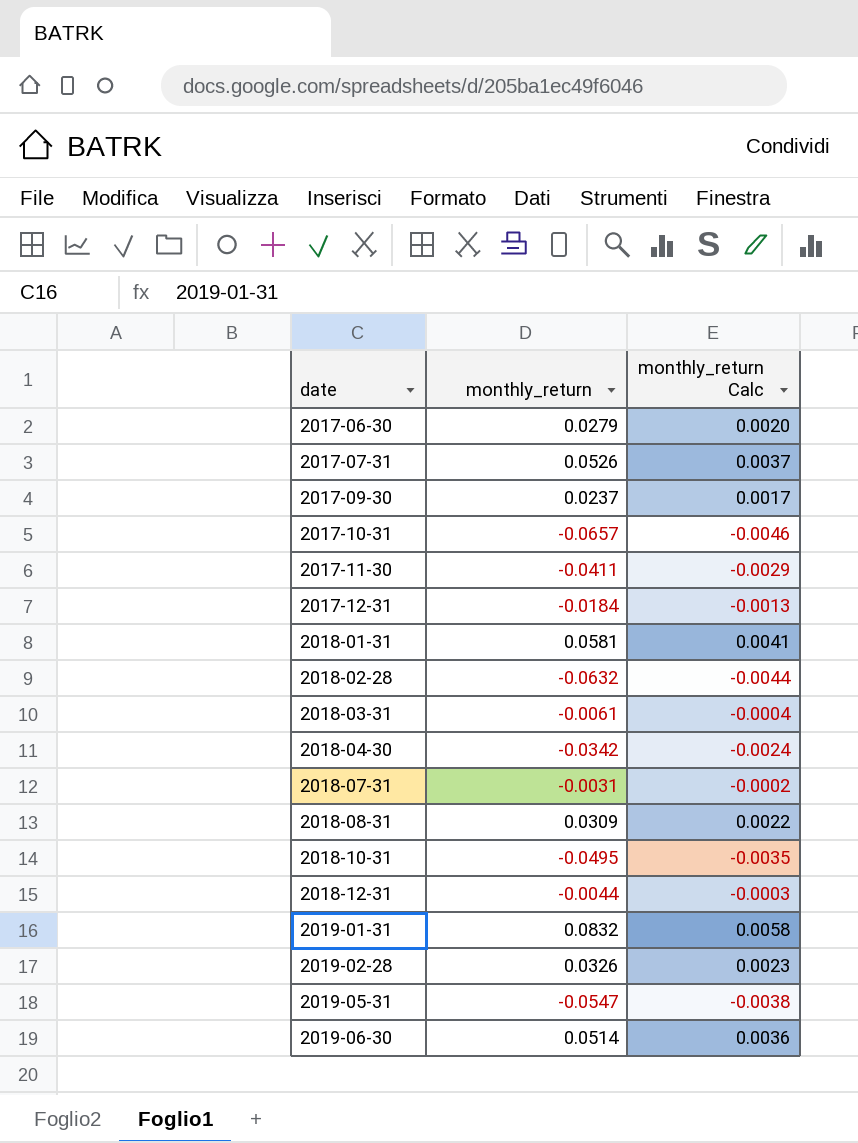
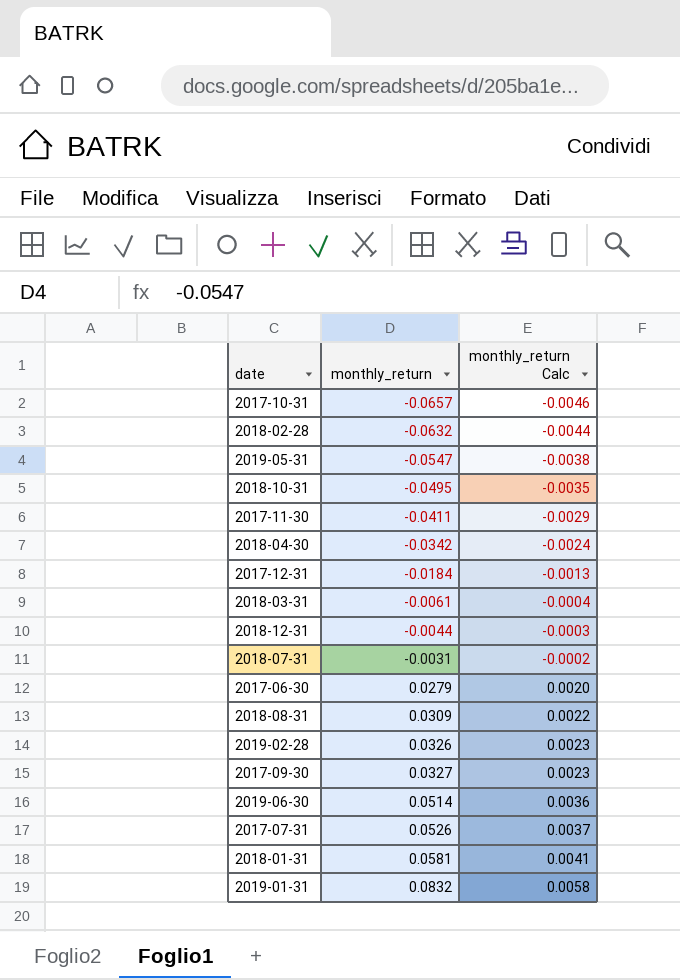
row order: date ascending -> monthly_return ascending
2017-09-30 | monthly_return: 0.0237 -> 0.0327
2017-09-30 | monthly_return Calc: 0.0017 -> 0.0023

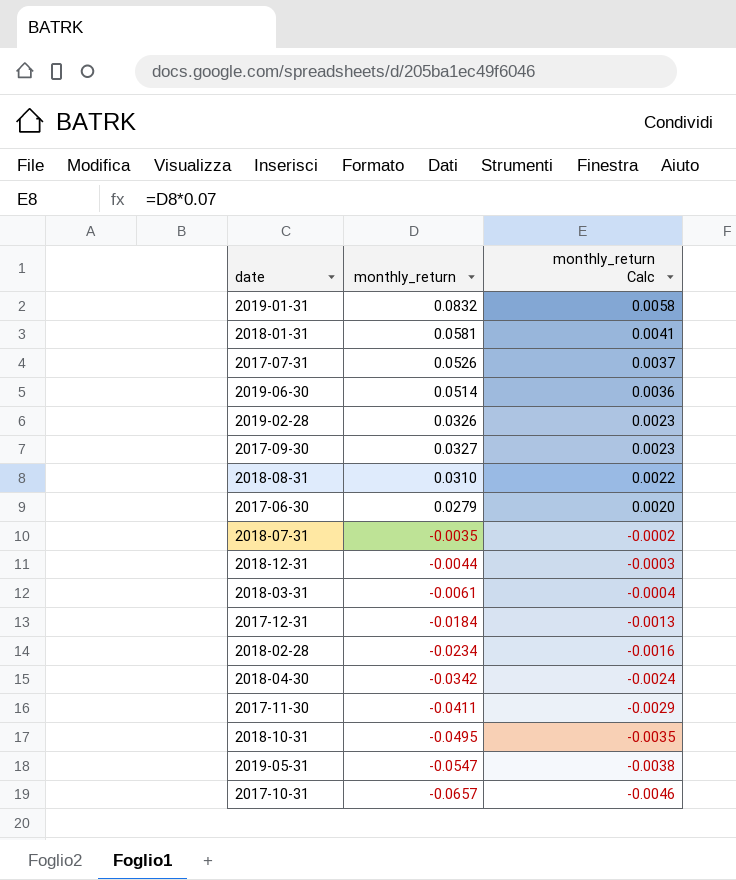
row order: monthly_return ascending -> monthly_return Calc descending
2018-08-31 | monthly_return: 0.0309 -> 0.0310
2018-07-31 | monthly_return: -0.0031 -> -0.0035
2018-02-28 | monthly_return: -0.0632 -> -0.0234
2018-02-28 | monthly_return Calc: -0.0044 -> -0.0016

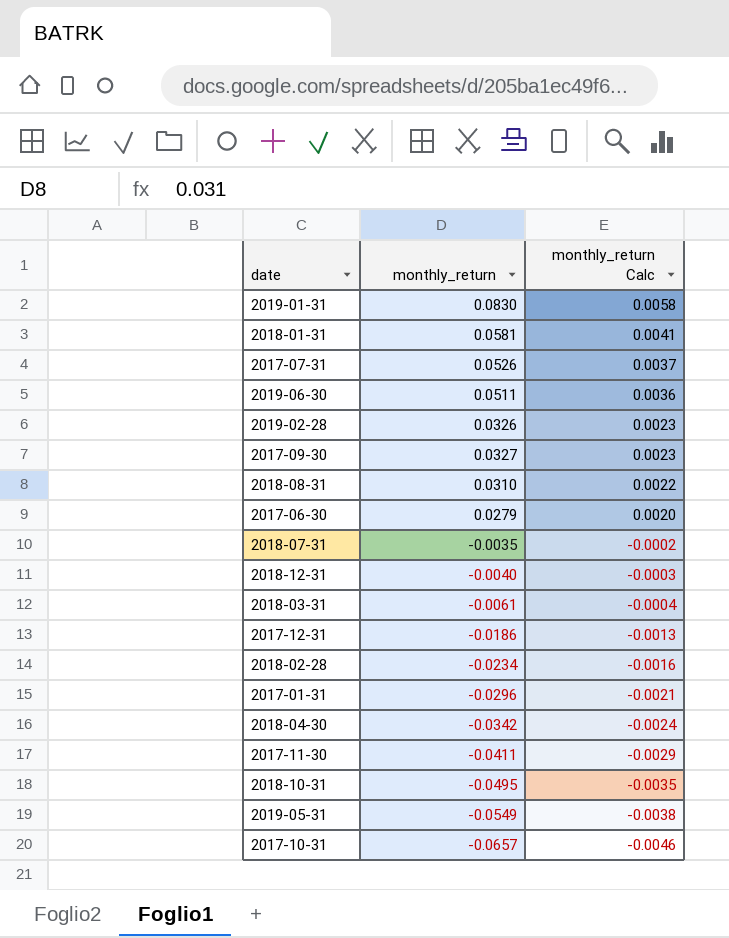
2019-01-31 | monthly_return: 0.0832 -> 0.0830
2019-06-30 | monthly_return: 0.0514 -> 0.0511
2018-12-31 | monthly_return: -0.0044 -> -0.0040
2017-12-31 | monthly_return: -0.0184 -> -0.0186
row 2017-01-31: none -> -0.0296 | -0.0021
2019-05-31 | monthly_return: -0.0547 -> -0.0549

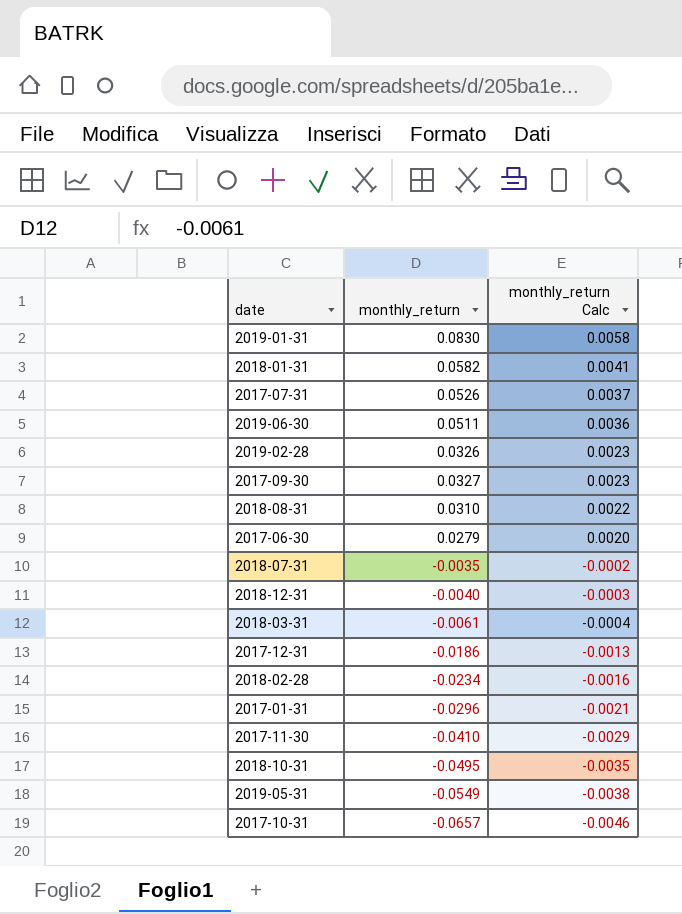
row 2018-04-30: -0.0342 | -0.0024 -> none
2018-01-31 | monthly_return: 0.0581 -> 0.0582
2017-11-30 | monthly_return: -0.0411 -> -0.0410

